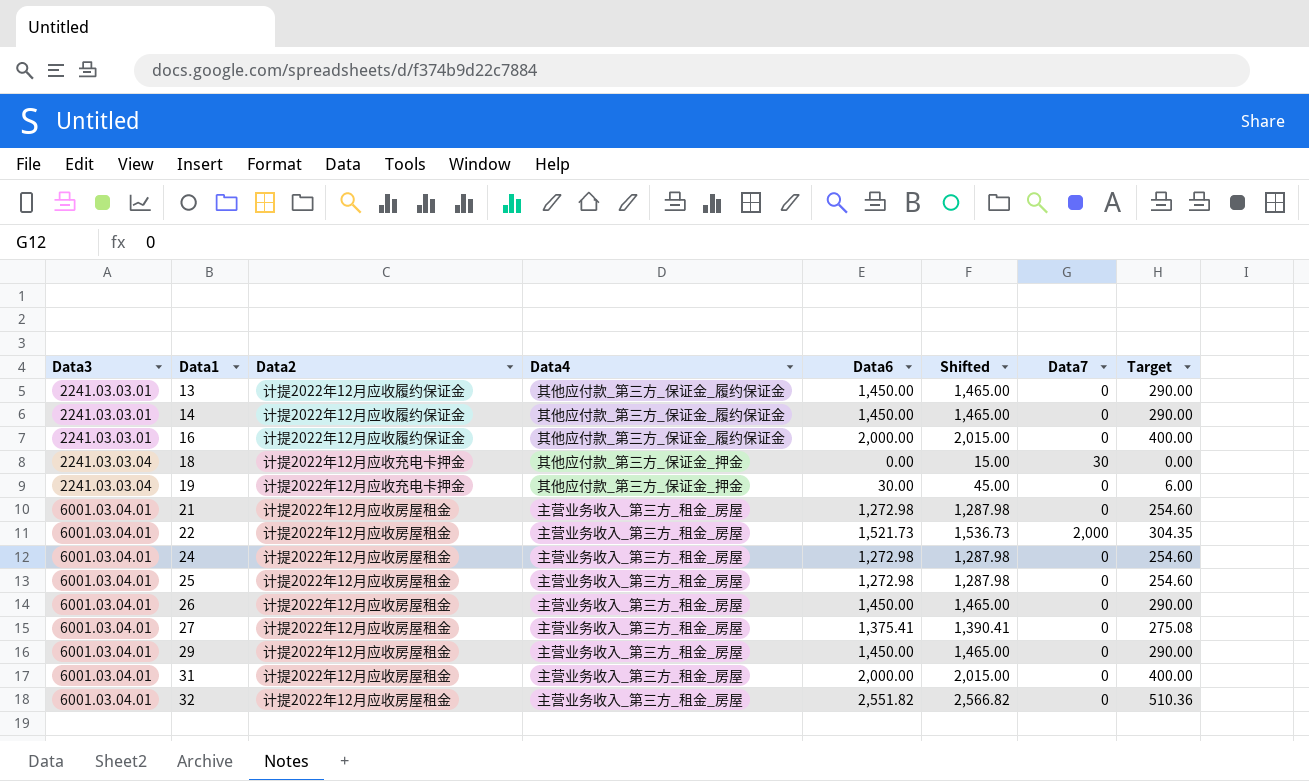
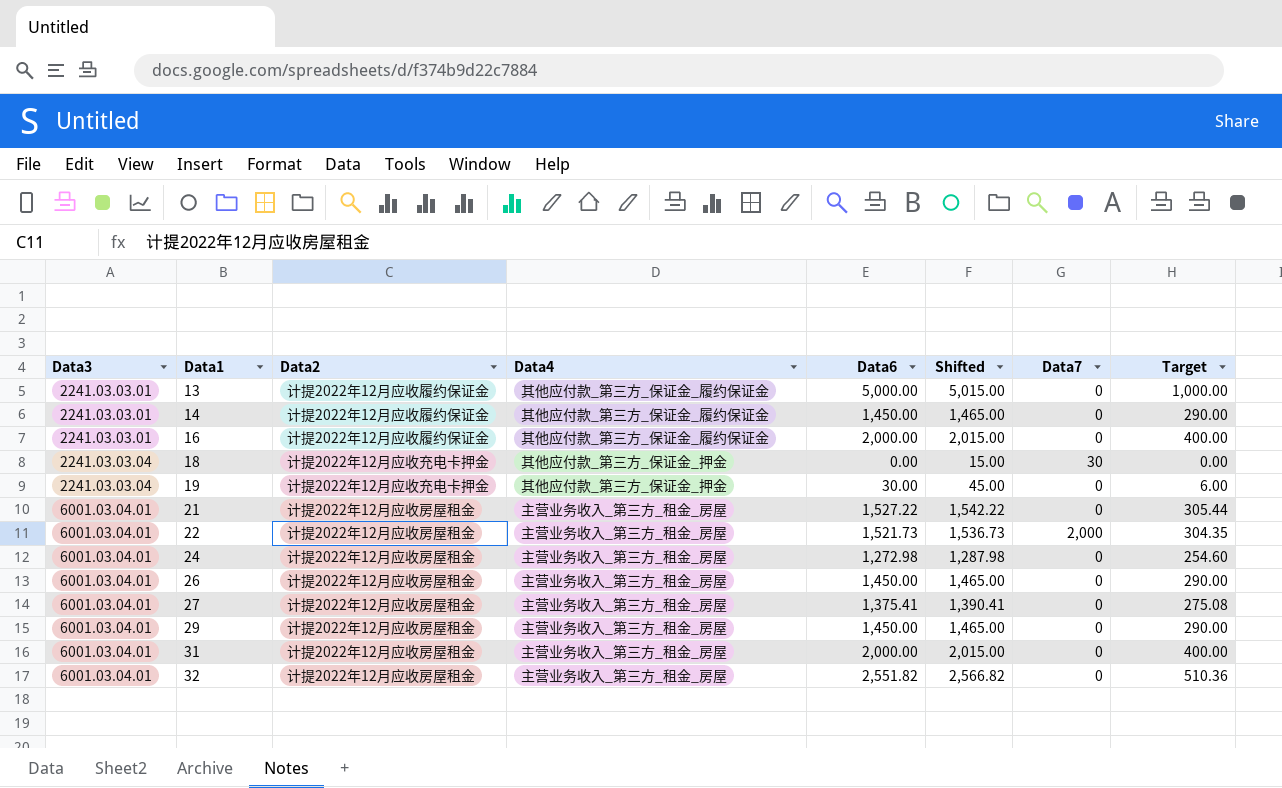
row 25: 6001.03.04.01 | 计提2022年12月应收房屋租金 | 主营业务收入_第三方_租金_房屋 | 1,272.98 | 1,287.98 | 0 | 254.60 -> none
13 | Data6: 1,450.00 -> 5,000.00
13 | Shifted: 1,465.00 -> 5,015.00
13 | Target: 290.00 -> 1,000.00
21 | Data6: 1,272.98 -> 1,527.22
21 | Shifted: 1,287.98 -> 1,542.22
21 | Target: 254.60 -> 305.44

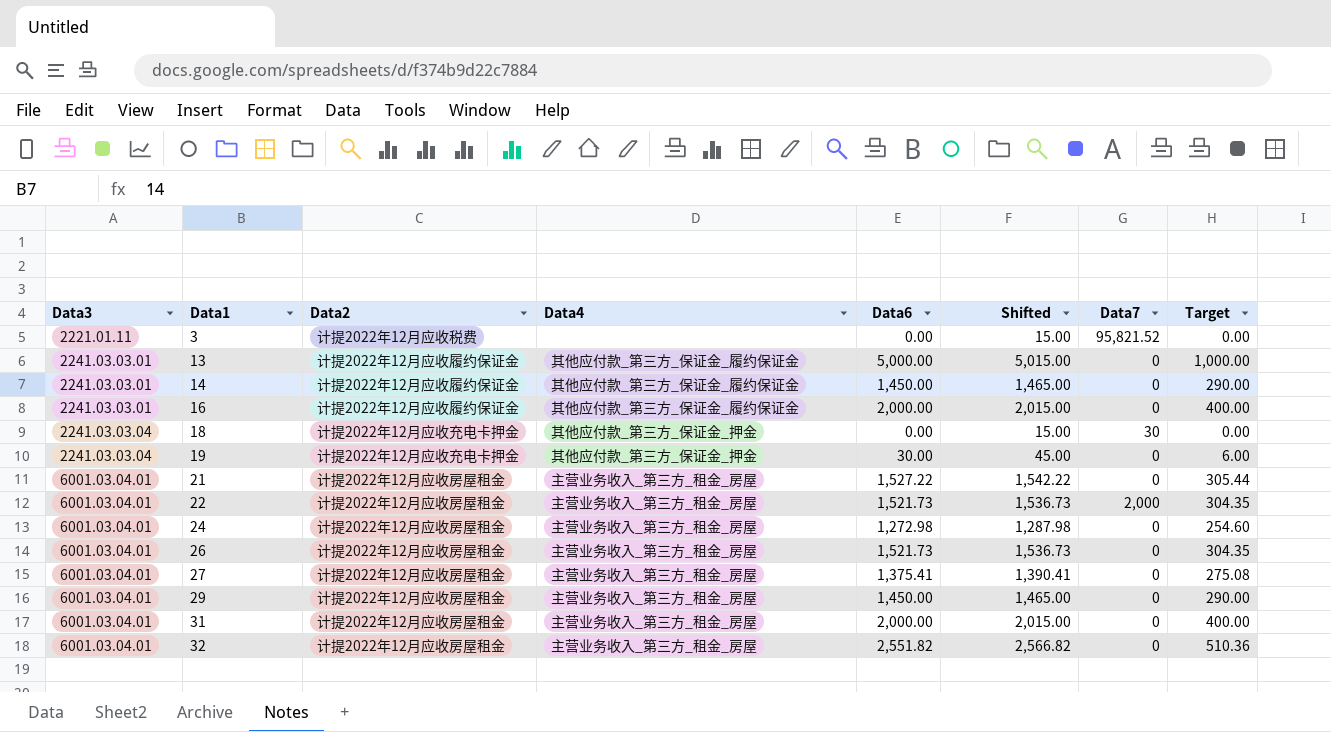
row 3: none -> 2221.01.11 | 计提2022年12月应收税费 | none | 0.00 | 15.00 | 95,821.52 | 0.00
26 | Data6: 1,450.00 -> 1,521.73
26 | Shifted: 1,465.00 -> 1,536.73
26 | Target: 290.00 -> 304.35

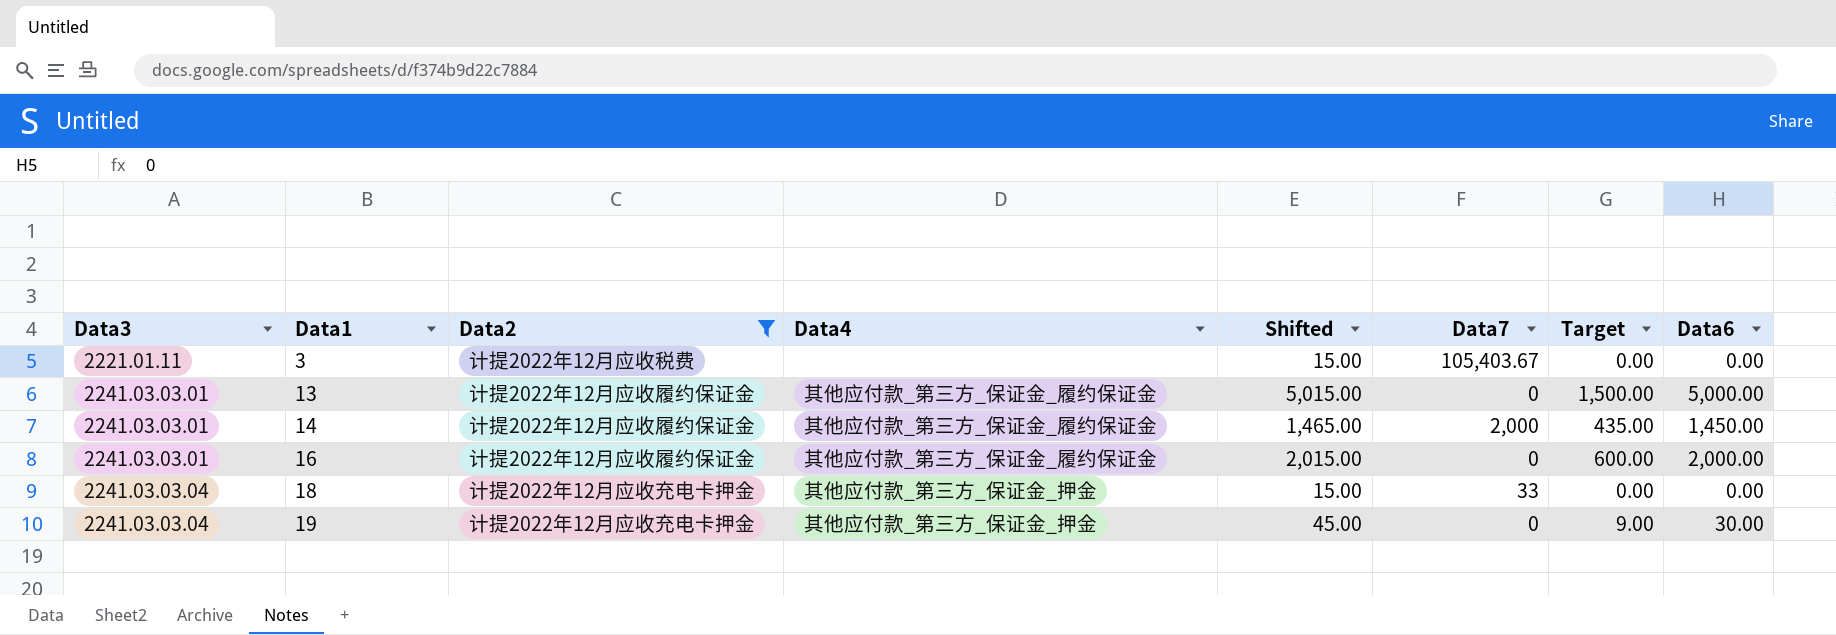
filter: none -> Data2 != 计提2022年12月应收房屋租金
column Target | formula: [Data6] * 0.2 -> [Data6] * 0.3
column Data6 | position: 5 -> 8
3 | Data7: 95,821.52 -> 105,403.67
14 | Data7: 0 -> 2,000
18 | Data7: 30 -> 33

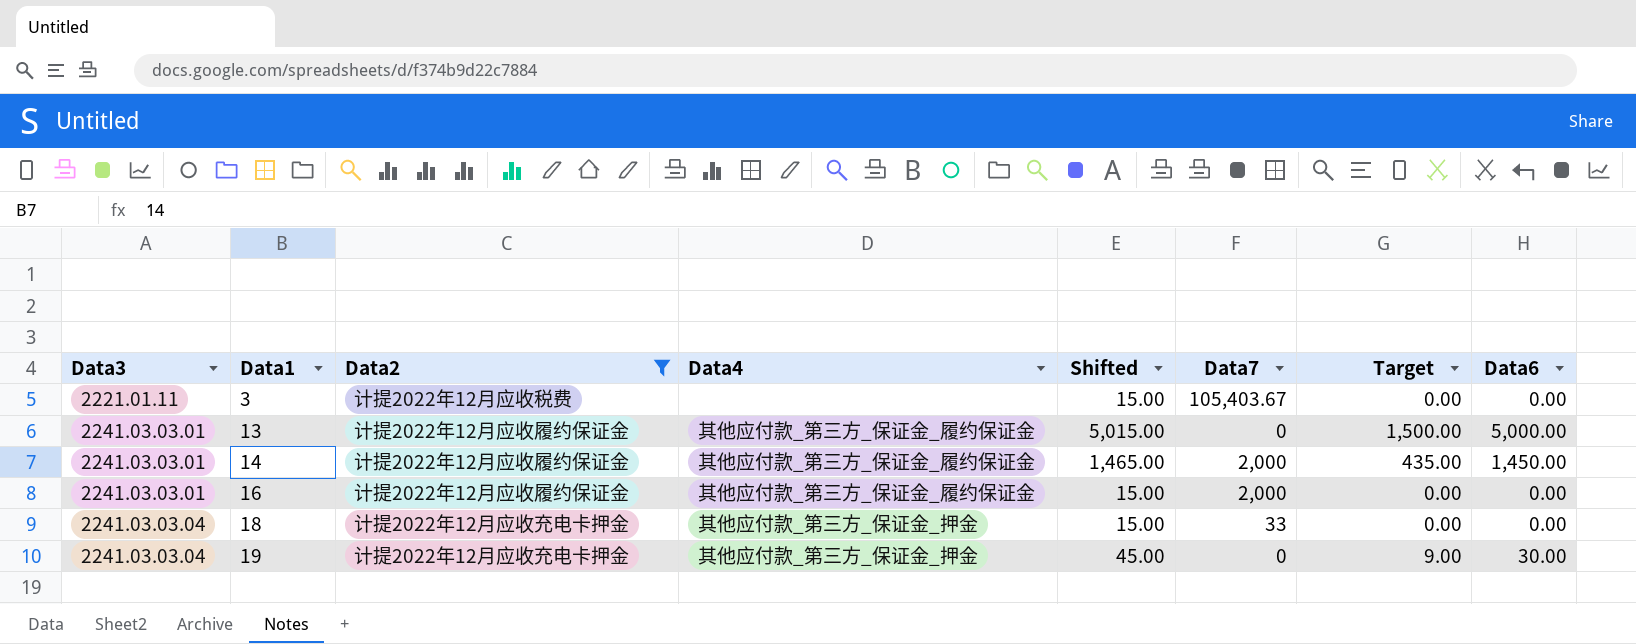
16 | Shifted: 2,015.00 -> 15.00
16 | Data7: 0 -> 2,000
16 | Target: 600.00 -> 0.00
16 | Data6: 2,000.00 -> 0.00

